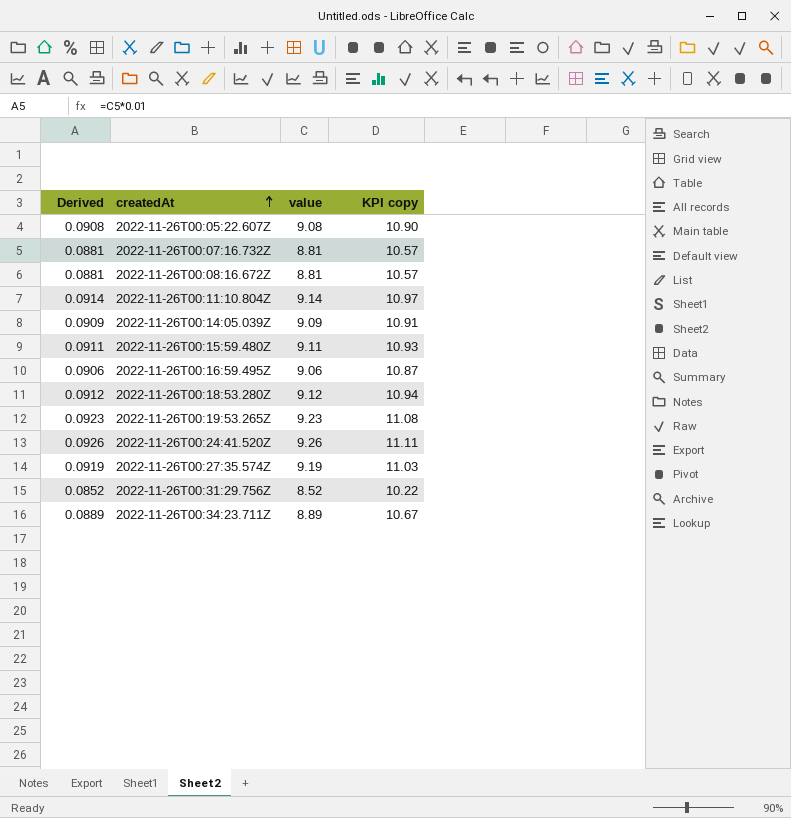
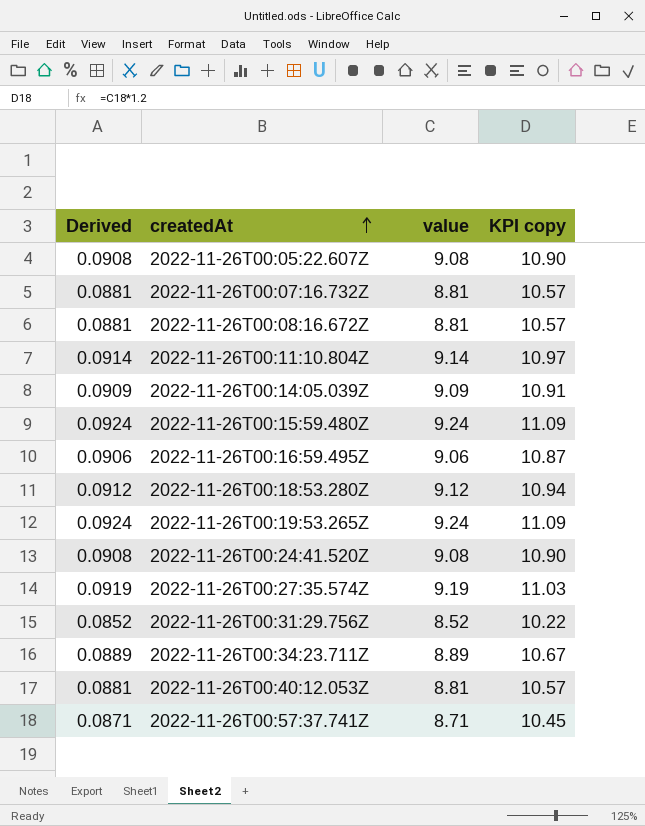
2022-11-26T00:15:59.480Z | Derived: 0.0911 -> 0.0924
2022-11-26T00:15:59.480Z | value: 9.11 -> 9.24
2022-11-26T00:15:59.480Z | KPI copy: 10.93 -> 11.09
2022-11-26T00:19:53.265Z | Derived: 0.0923 -> 0.0924
2022-11-26T00:19:53.265Z | value: 9.23 -> 9.24
2022-11-26T00:19:53.265Z | KPI copy: 11.08 -> 11.09
2022-11-26T00:24:41.520Z | Derived: 0.0926 -> 0.0908
2022-11-26T00:24:41.520Z | value: 9.26 -> 9.08
2022-11-26T00:24:41.520Z | KPI copy: 11.11 -> 10.90
row 2022-11-26T00:40:12.053Z: none -> 0.0881 | 8.81 | 10.57
row 2022-11-26T00:57:37.741Z: none -> 0.0871 | 8.71 | 10.45

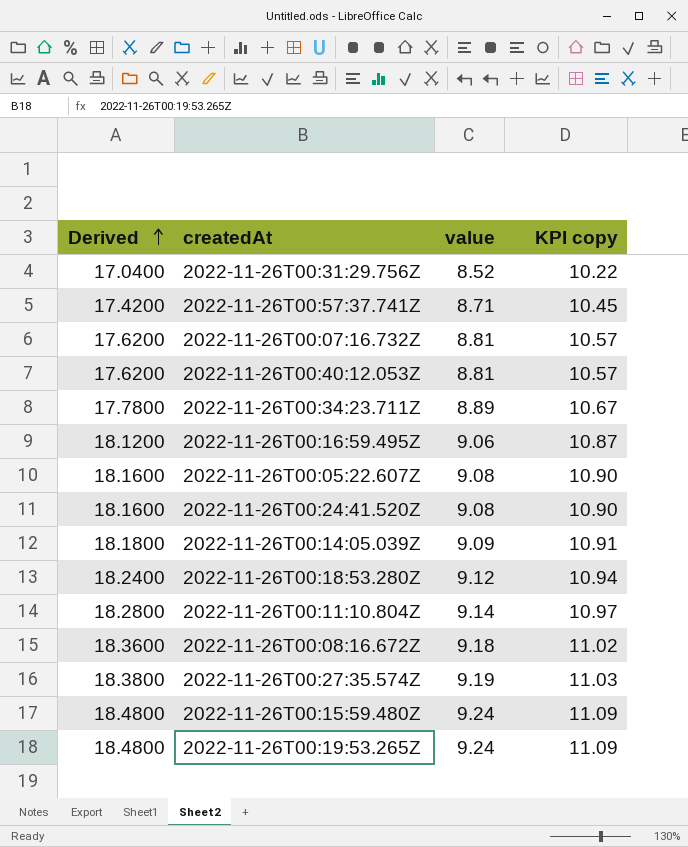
row order: createdAt ascending -> Derived ascending
column Derived | formula: [value] * 0.01 -> [value] * 2
2022-11-26T00:08:16.672Z | value: 8.81 -> 9.18
2022-11-26T00:08:16.672Z | KPI copy: 10.57 -> 11.02

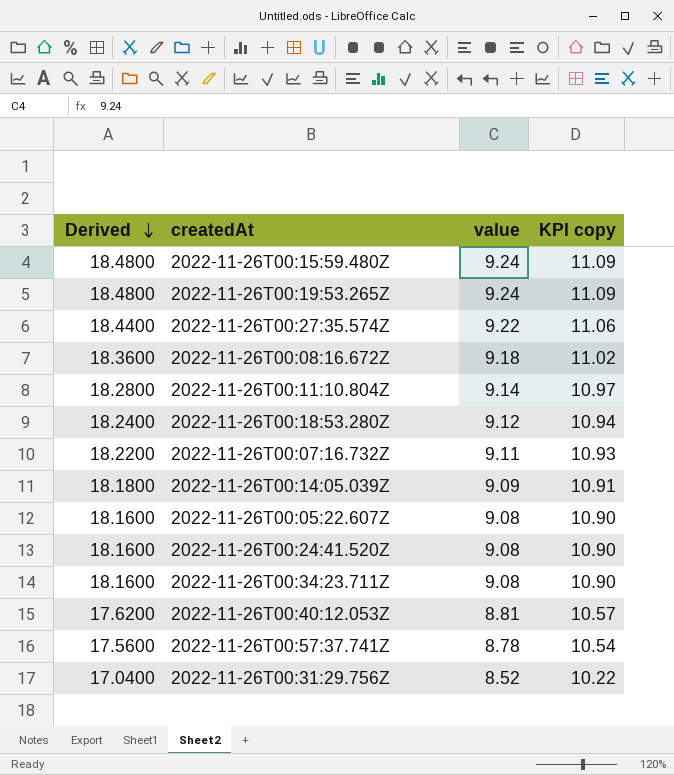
row order: Derived ascending -> Derived descending
row 2022-11-26T00:16:59.495Z: 18.1200 | 9.06 | 10.87 -> none
2022-11-26T00:27:35.574Z | Derived: 18.3800 -> 18.4400
2022-11-26T00:27:35.574Z | value: 9.19 -> 9.22
2022-11-26T00:27:35.574Z | KPI copy: 11.03 -> 11.06
2022-11-26T00:07:16.732Z | Derived: 17.6200 -> 18.2200
2022-11-26T00:07:16.732Z | value: 8.81 -> 9.11
2022-11-26T00:07:16.732Z | KPI copy: 10.57 -> 10.93
2022-11-26T00:34:23.711Z | Derived: 17.7800 -> 18.1600
2022-11-26T00:34:23.711Z | value: 8.89 -> 9.08
2022-11-26T00:34:23.711Z | KPI copy: 10.67 -> 10.90
2022-11-26T00:57:37.741Z | Derived: 17.4200 -> 17.5600
2022-11-26T00:57:37.741Z | value: 8.71 -> 8.78
2022-11-26T00:57:37.741Z | KPI copy: 10.45 -> 10.54

